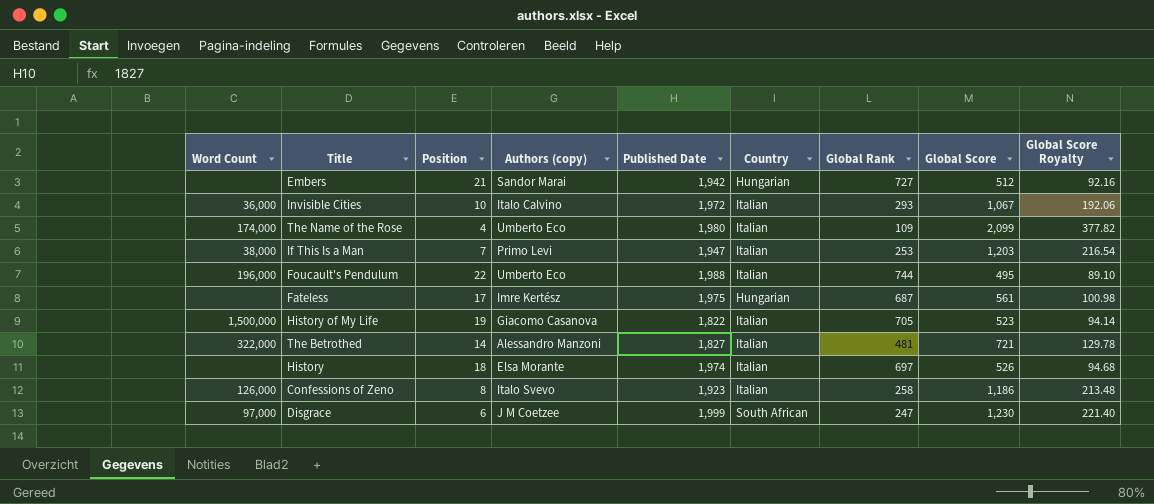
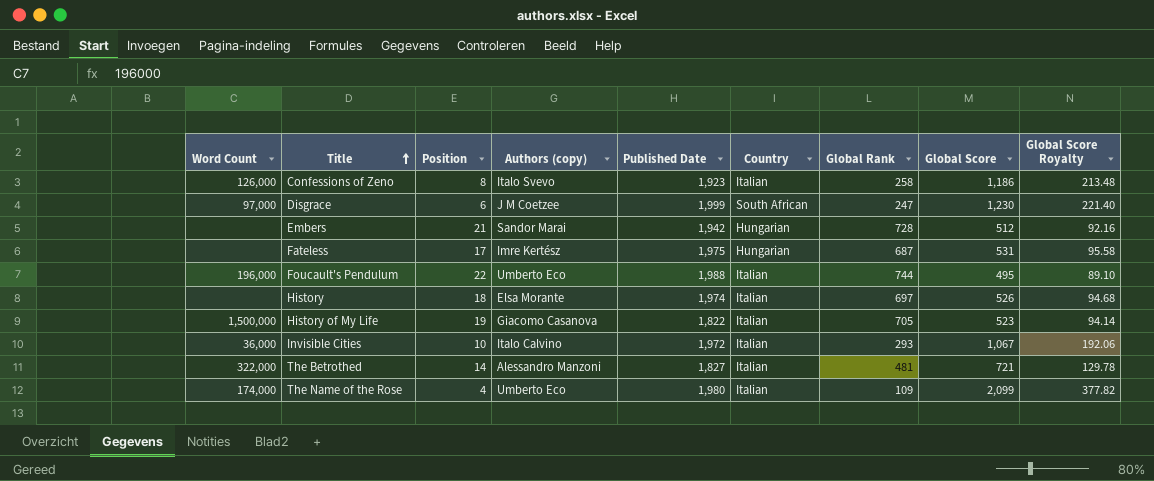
row order: none -> Title ascending
row If This Is a Man: 38,000 | 7 | Primo Levi | 1,947 | Italian | 253 | 1,203 | 216.54 -> none
Embers | Global Rank: 727 -> 728
Fateless | Global Score: 561 -> 531
Fateless | Global Score Royalty: 100.98 -> 95.58

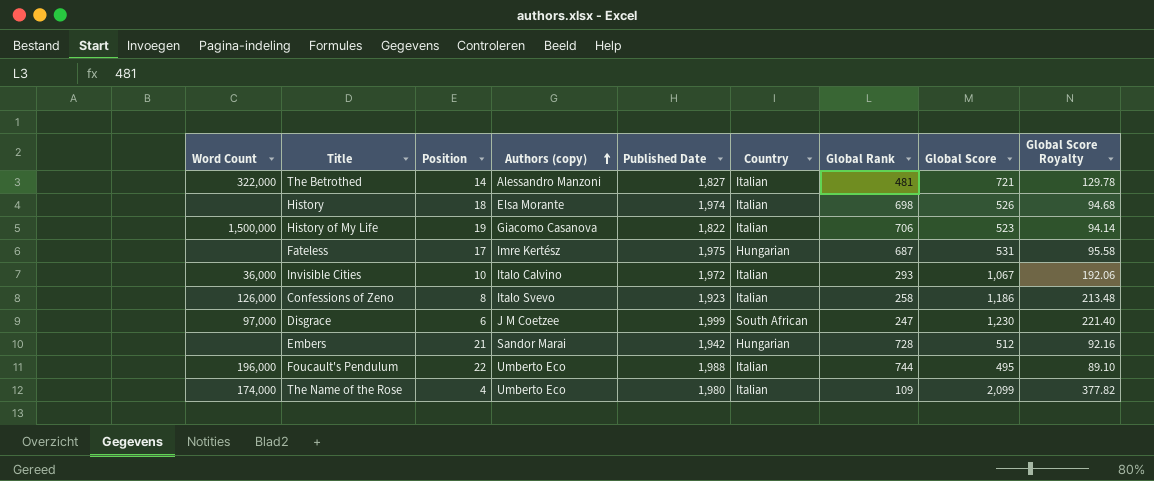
row order: Title ascending -> Authors (copy) ascending
History | Global Rank: 697 -> 698
History of My Life | Global Rank: 705 -> 706

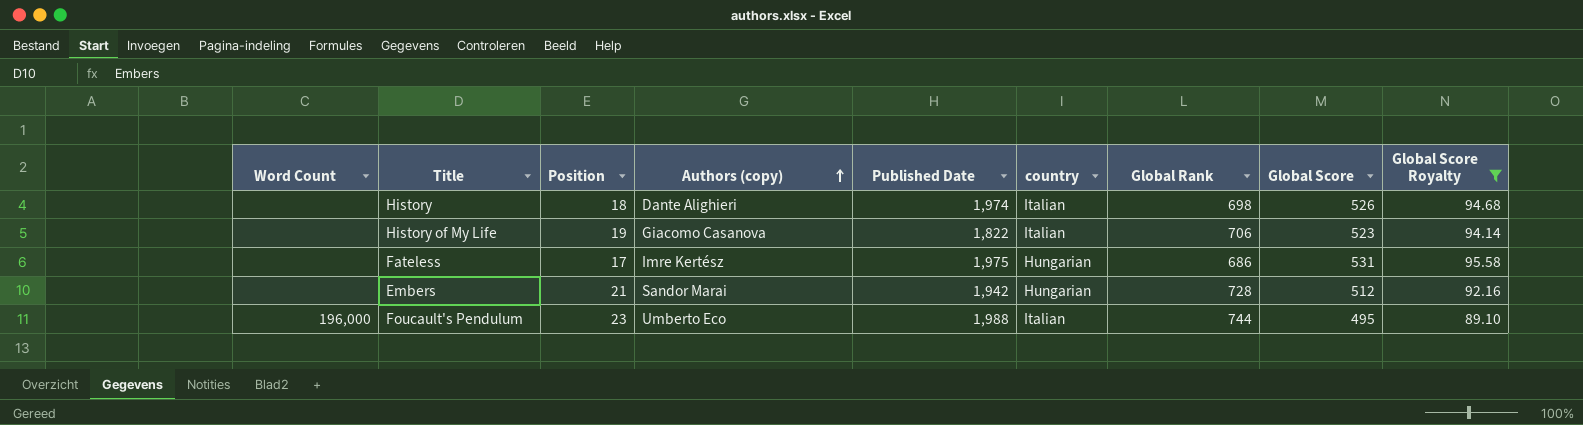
filter: none -> Global Score Royalty <= 95.58
column name: Country -> country
History | Authors (copy): Elsa Morante -> Dante Alighieri
History of My Life | Word Count: 1,500,000 -> none
Fateless | Global Rank: 687 -> 686
Foucault's Pendulum | Position: 22 -> 23

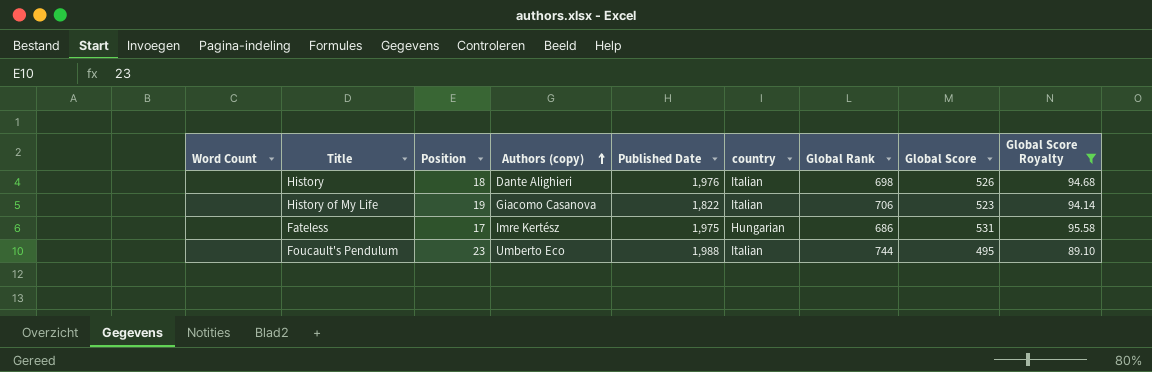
row Embers: none | 21 | Sandor Marai | 1,942 | Hungarian | 728 | 512 | 92.16 -> none
History | Published Date: 1,974 -> 1,976
Foucault's Pendulum | Word Count: 196,000 -> none

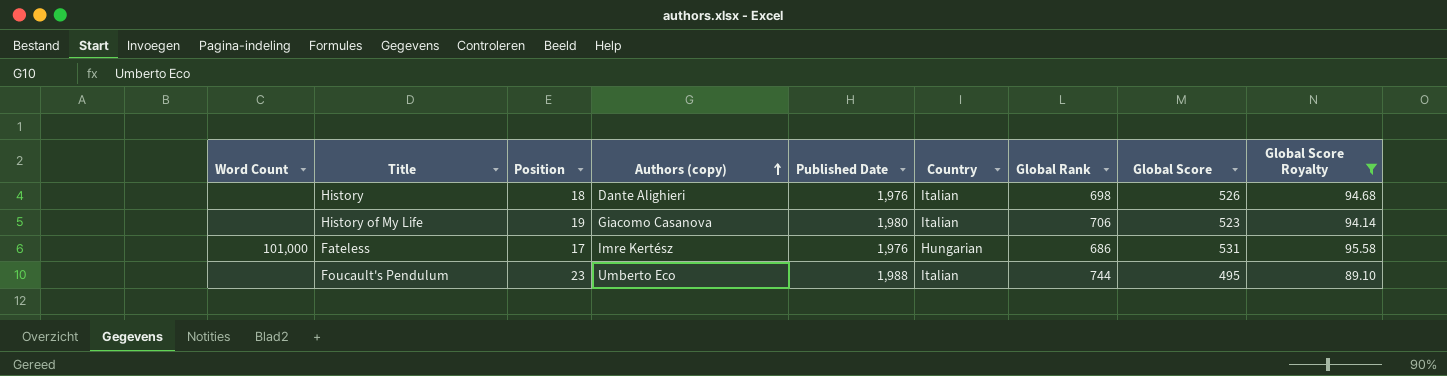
column name: country -> Country
History of My Life | Published Date: 1,822 -> 1,980
Fateless | Word Count: none -> 101,000
Fateless | Published Date: 1,975 -> 1,976

